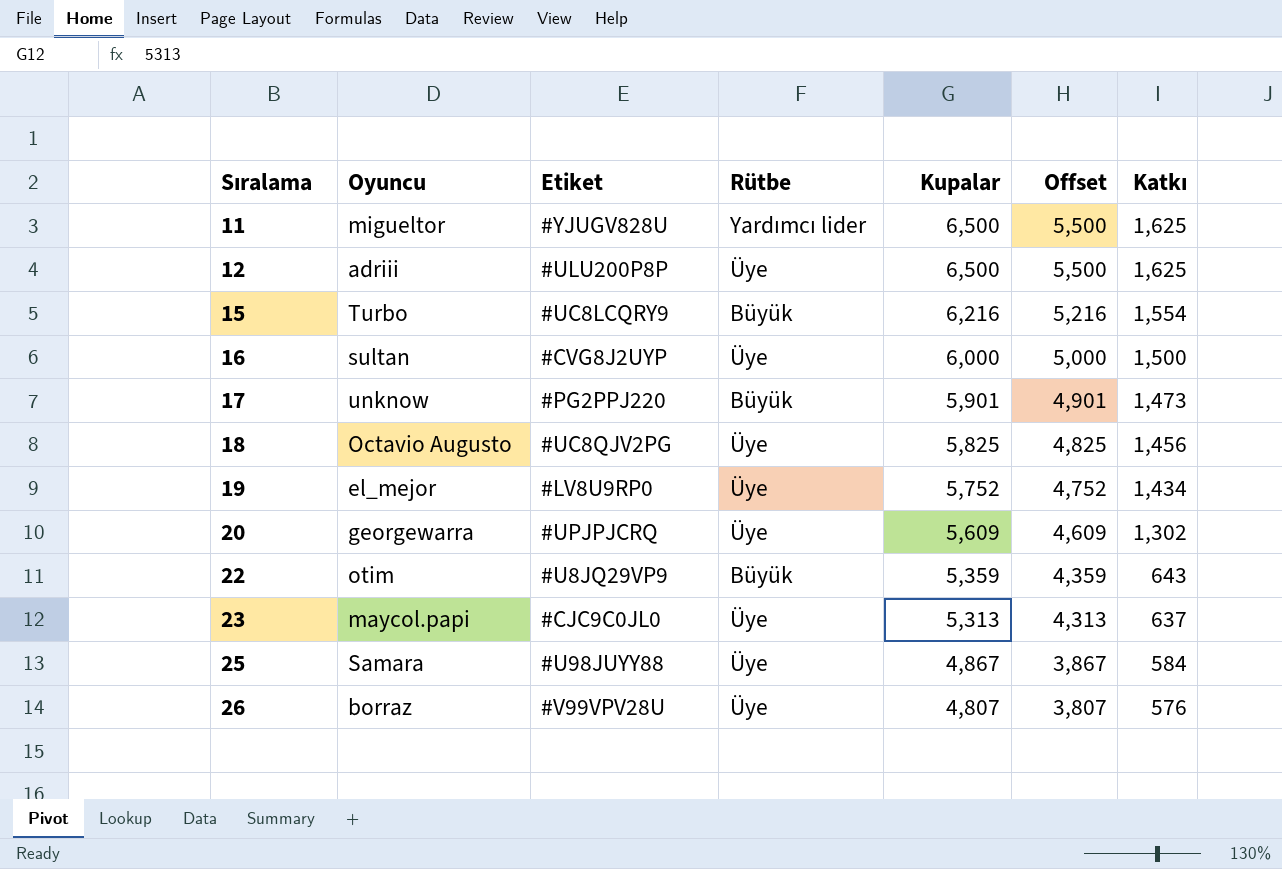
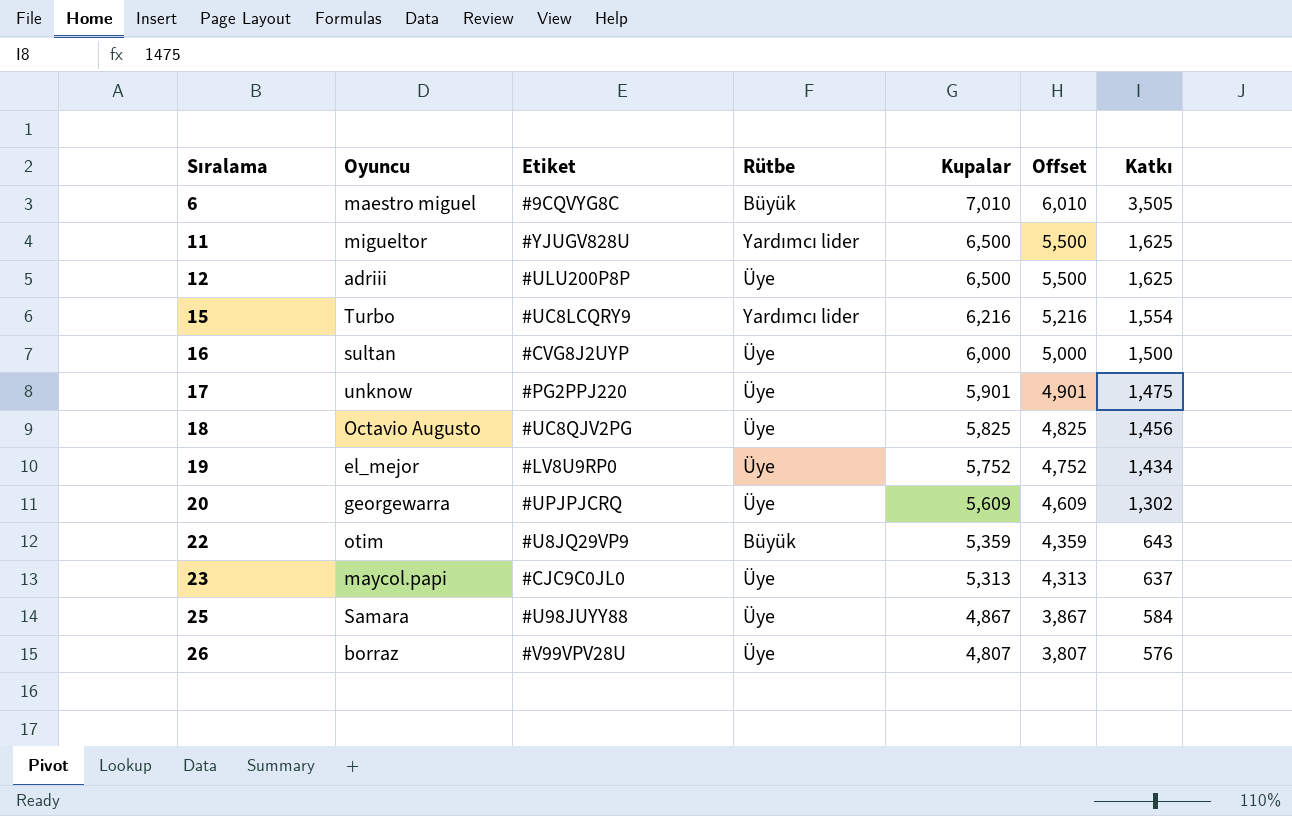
row 6: none -> maestro miguel | #9CQVYG8C | Büyük | 7,010 | 6,010 | 3,505
15 | Rütbe: Büyük -> Yardımcı lider
17 | Rütbe: Büyük -> Üye
17 | Katkı: 1,473 -> 1,475

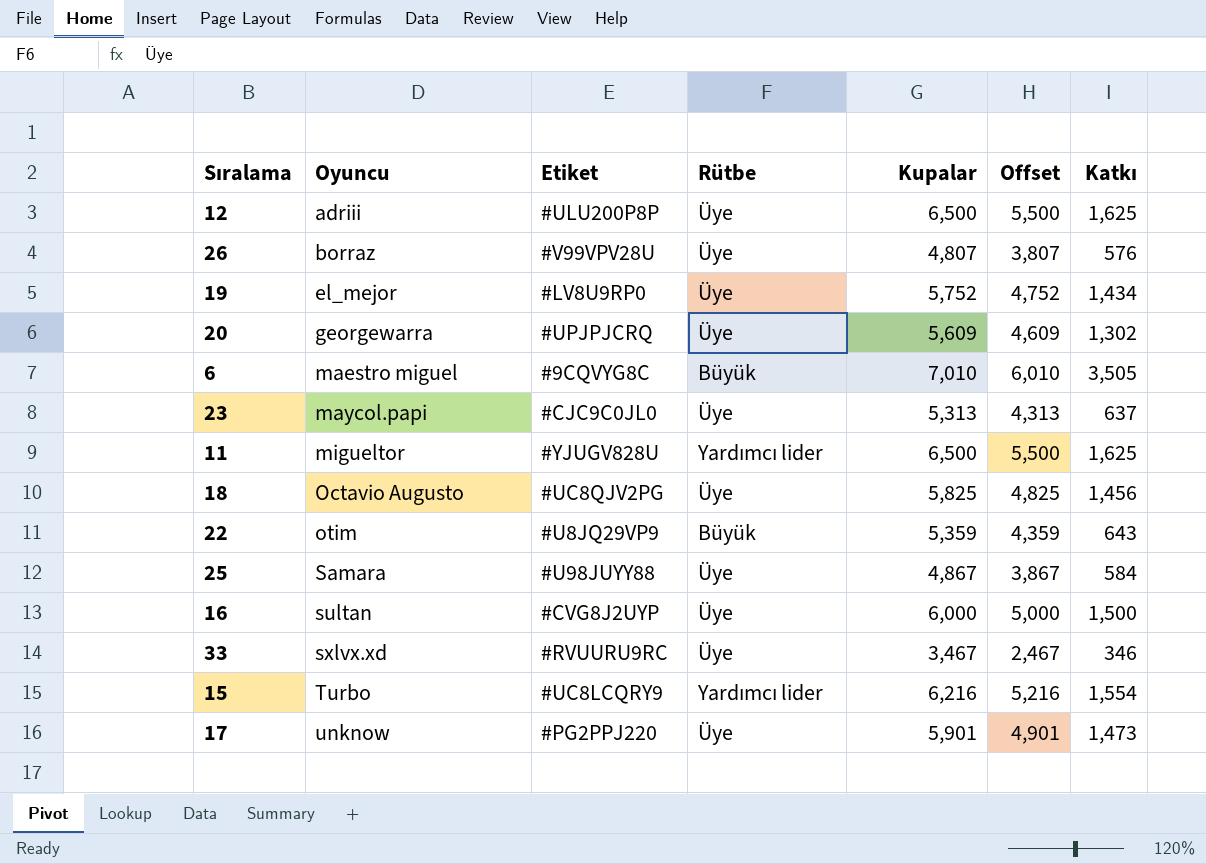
row order: Sıralama ascending -> Oyuncu ascending
row 33: none -> sxlvx.xd | #RVUURU9RC | Üye | 3,467 | 2,467 | 346
17 | Katkı: 1,475 -> 1,473

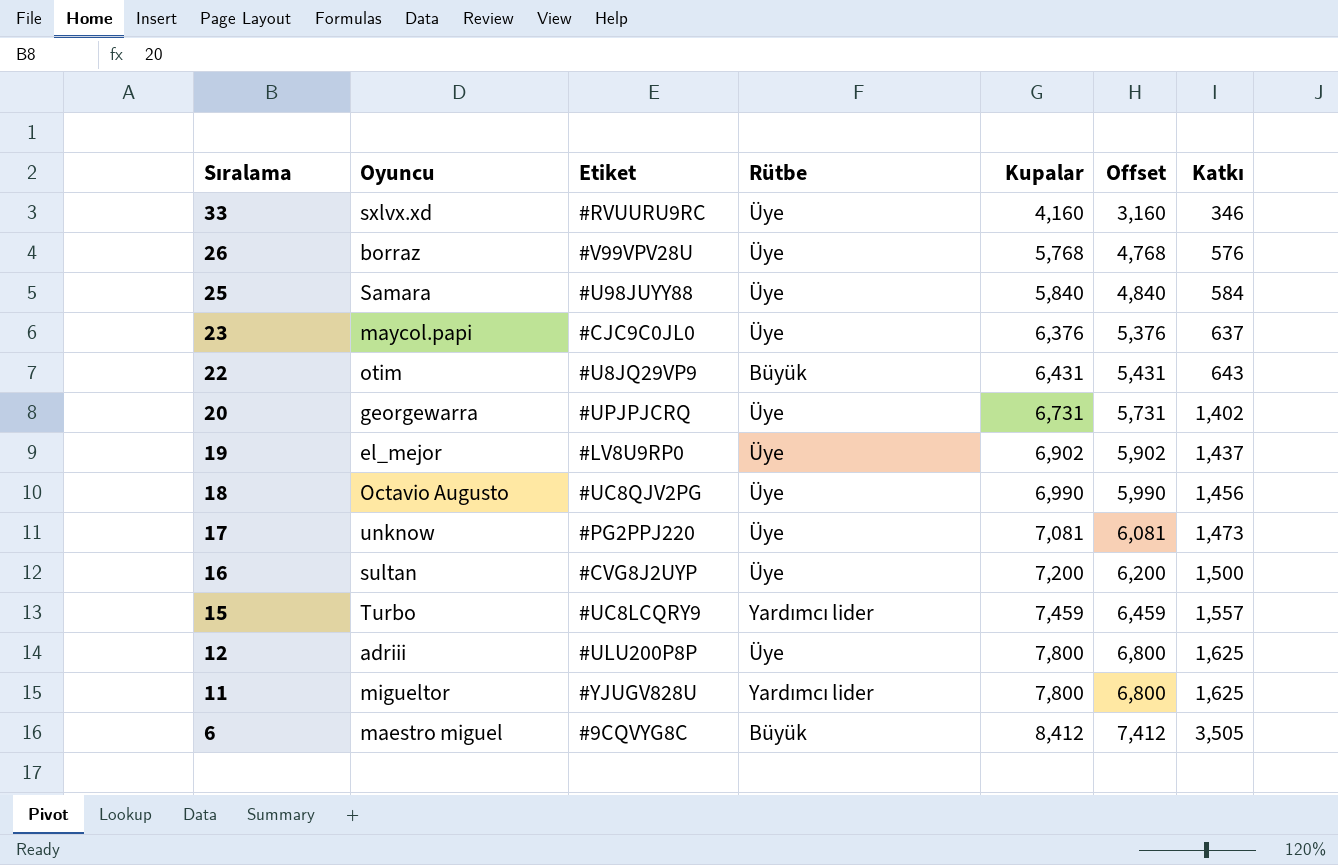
row order: Oyuncu ascending -> Sıralama descending
33 | Kupalar: 3,467 -> 4,160
33 | Offset: 2,467 -> 3,160
26 | Kupalar: 4,807 -> 5,768
26 | Offset: 3,807 -> 4,768
25 | Kupalar: 4,867 -> 5,840
25 | Offset: 3,867 -> 4,840
23 | Kupalar: 5,313 -> 6,376
23 | Offset: 4,313 -> 5,376
22 | Kupalar: 5,359 -> 6,431
22 | Offset: 4,359 -> 5,431
20 | Kupalar: 5,609 -> 6,731
20 | Offset: 4,609 -> 5,731
20 | Katkı: 1,302 -> 1,402
19 | Kupalar: 5,752 -> 6,902
19 | Offset: 4,752 -> 5,902
19 | Katkı: 1,434 -> 1,437
18 | Kupalar: 5,825 -> 6,990
18 | Offset: 4,825 -> 5,990
17 | Kupalar: 5,901 -> 7,081
17 | Offset: 4,901 -> 6,081
16 | Kupalar: 6,000 -> 7,200
16 | Offset: 5,000 -> 6,200
15 | Kupalar: 6,216 -> 7,459
15 | Offset: 5,216 -> 6,459
15 | Katkı: 1,554 -> 1,557
12 | Kupalar: 6,500 -> 7,800
12 | Offset: 5,500 -> 6,800
11 | Kupalar: 6,500 -> 7,800
11 | Offset: 5,500 -> 6,800
6 | Kupalar: 7,010 -> 8,412
6 | Offset: 6,010 -> 7,412

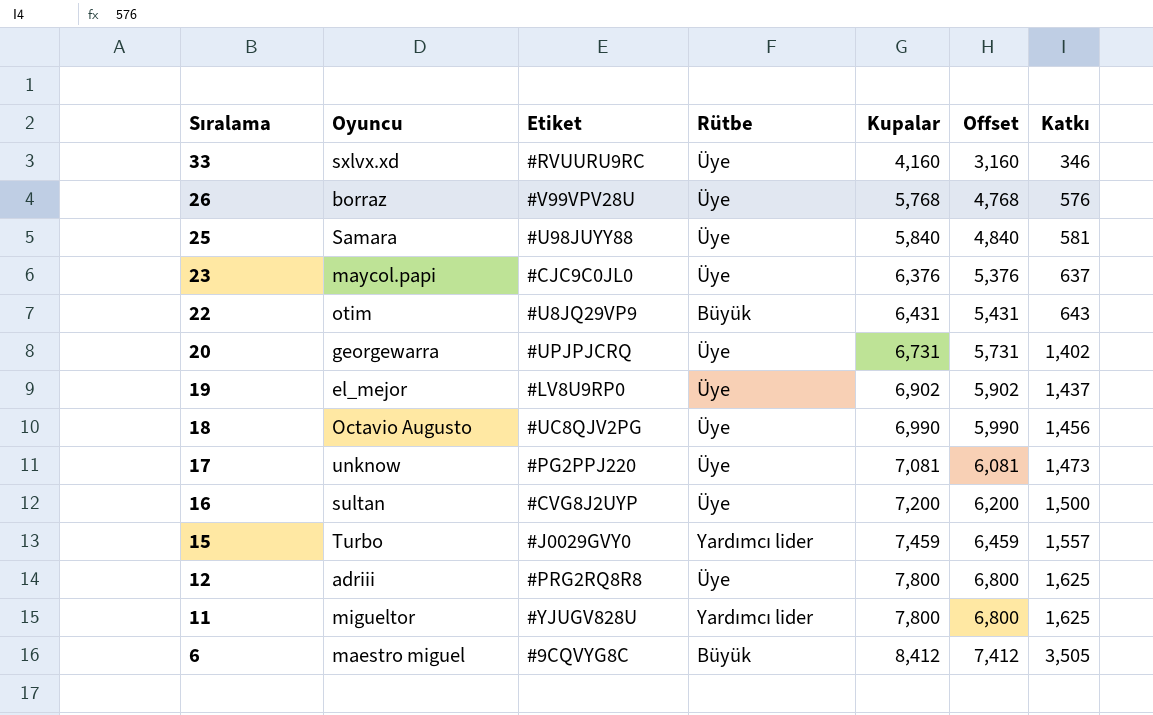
25 | Katkı: 584 -> 581
15 | Etiket: #UC8LCQRY9 -> #J0029GVY0
12 | Etiket: #ULU200P8P -> #PRG2RQ8R8

